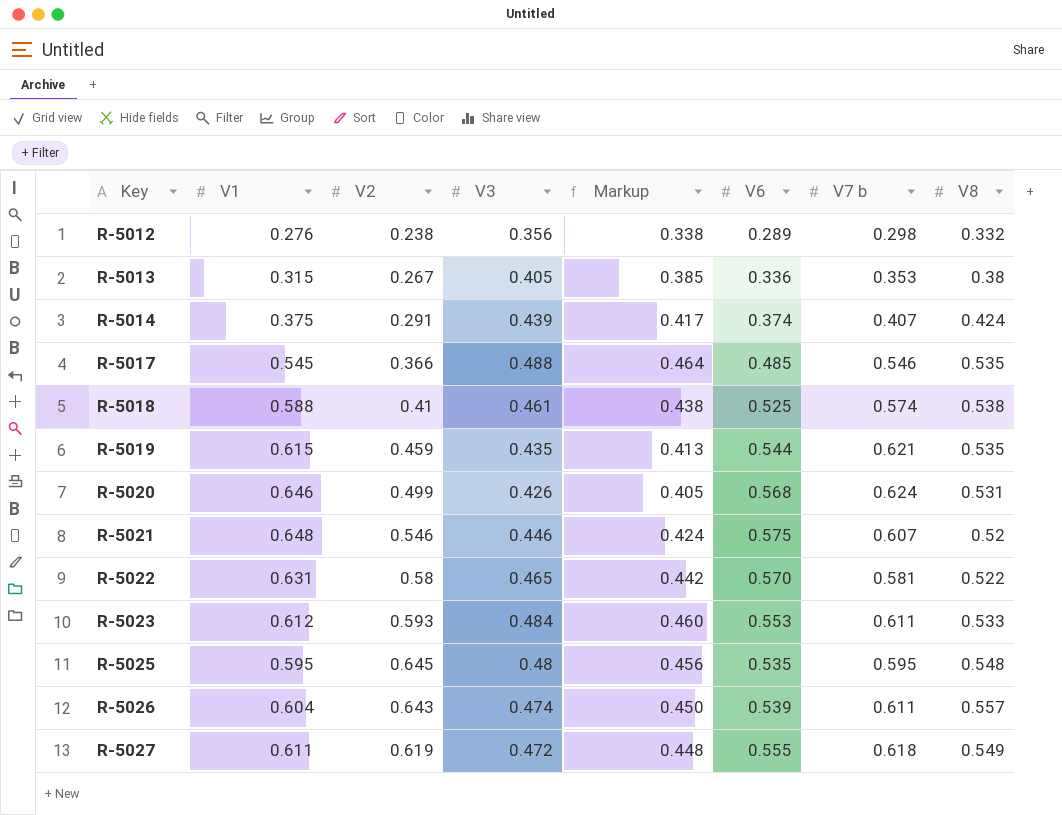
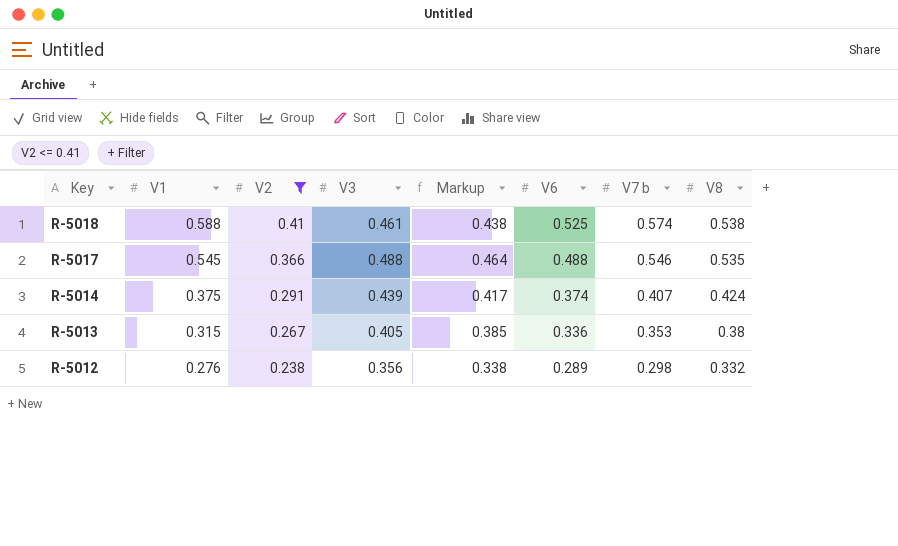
filter: none -> V2 <= 0.41
row order: Key ascending -> Key descending
R-5017 | V6: 0.485 -> 0.488

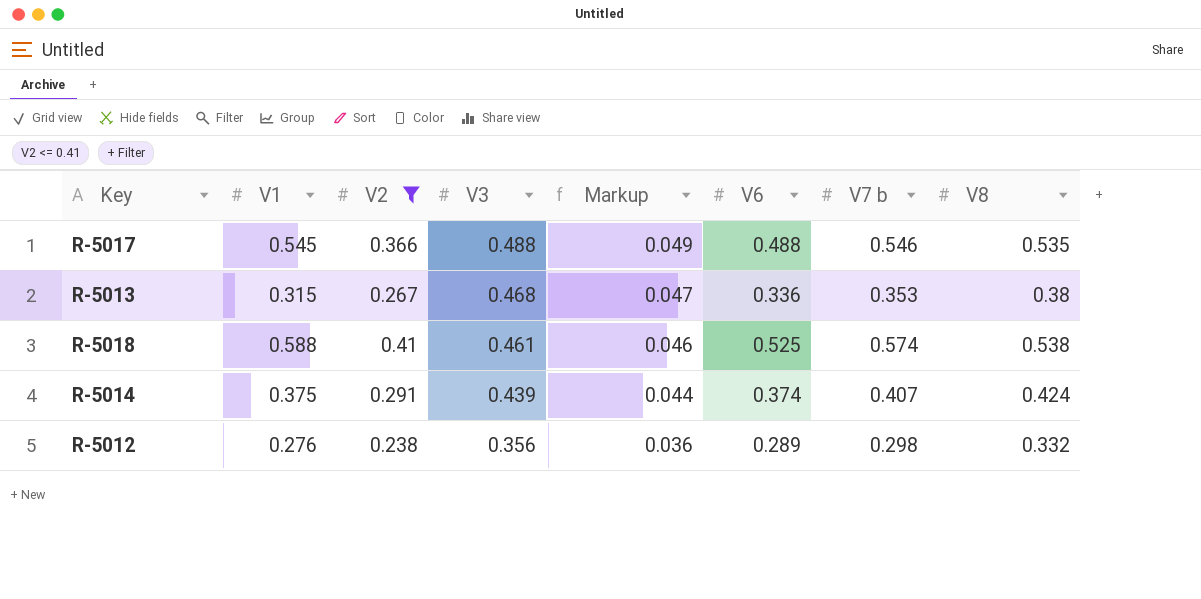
row order: Key descending -> V3 descending
column Markup | formula: [V3] * 0.95 -> [V3] * 0.1
R-5013 | V3: 0.405 -> 0.468

